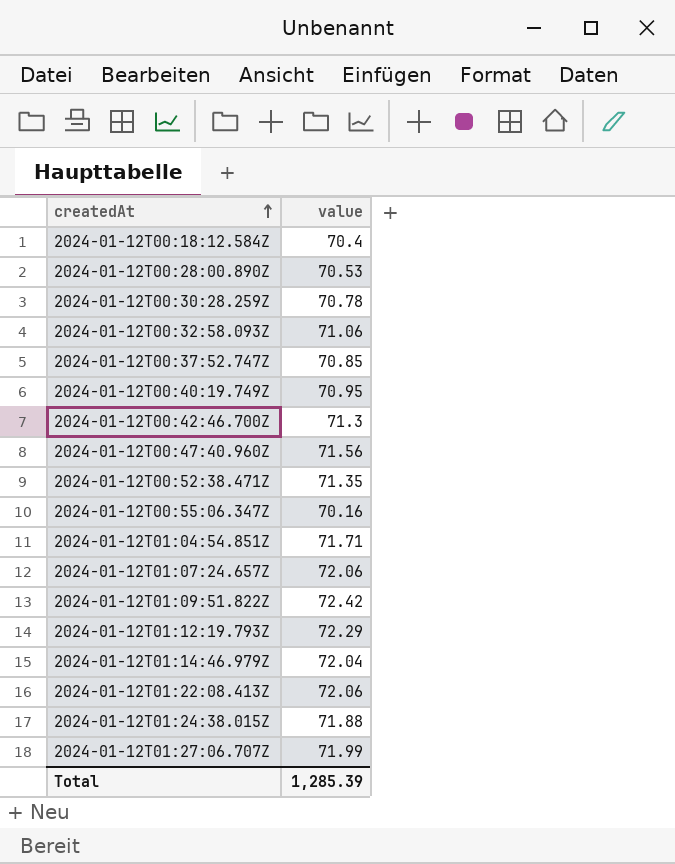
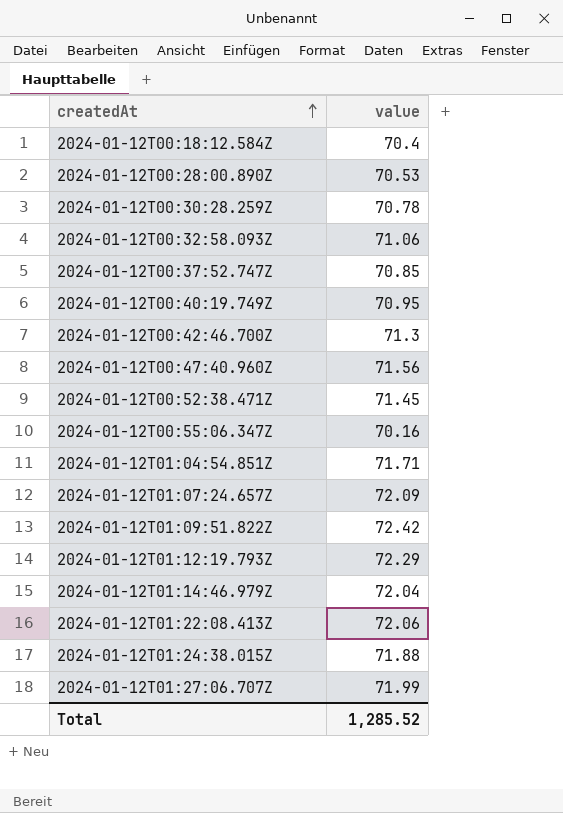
2024-01-12T00:52:38.471Z | value: 71.35 -> 71.45
2024-01-12T01:07:24.657Z | value: 72.06 -> 72.09
Total | value: 1,285.39 -> 1,285.52

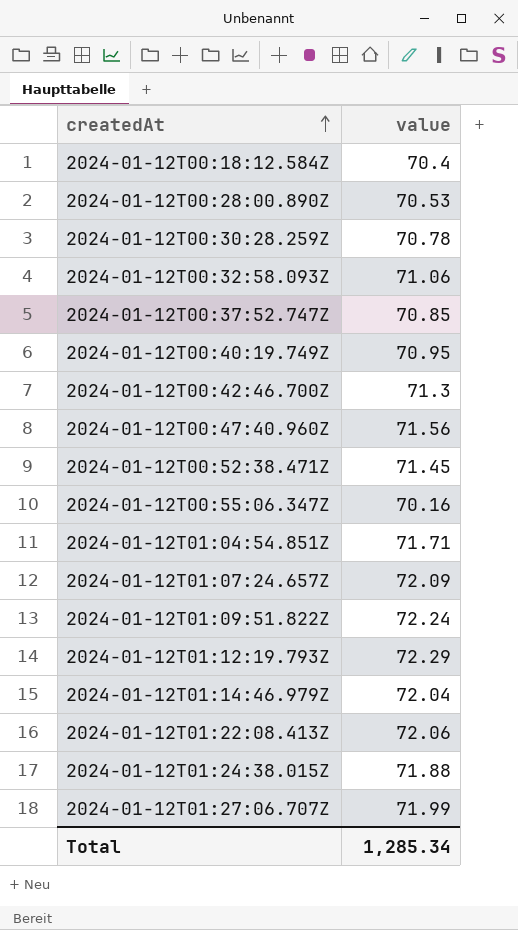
2024-01-12T01:09:51.822Z | value: 72.42 -> 72.24
Total | value: 1,285.52 -> 1,285.34

